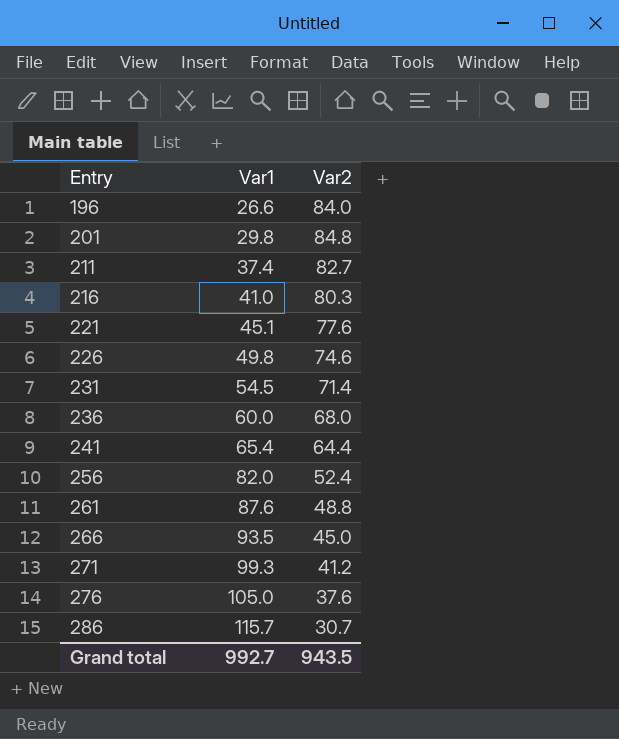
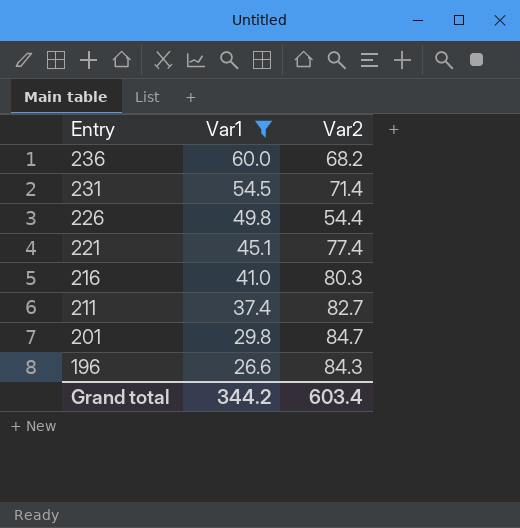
filter: none -> Var1 <= 60.0
row order: Entry ascending -> Entry descending
236 | Var2: 68.0 -> 68.2
226 | Var2: 74.6 -> 54.4
221 | Var2: 77.6 -> 77.4
201 | Var2: 84.8 -> 84.7
196 | Var2: 84.0 -> 84.3
Grand total | Var1: 992.7 -> 344.2
Grand total | Var2: 943.5 -> 603.4

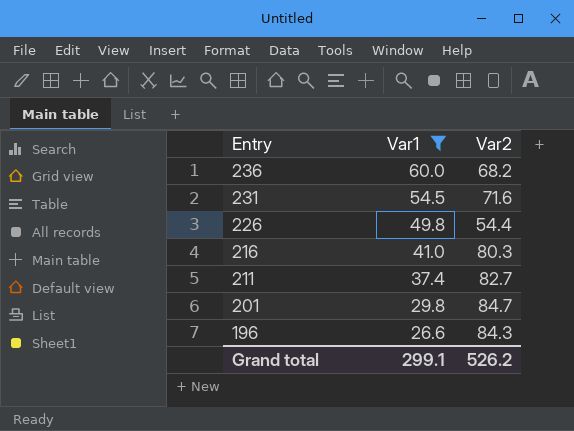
row 221: 45.1 | 77.4 -> none
231 | Var2: 71.4 -> 71.6
Grand total | Var1: 344.2 -> 299.1
Grand total | Var2: 603.4 -> 526.2

